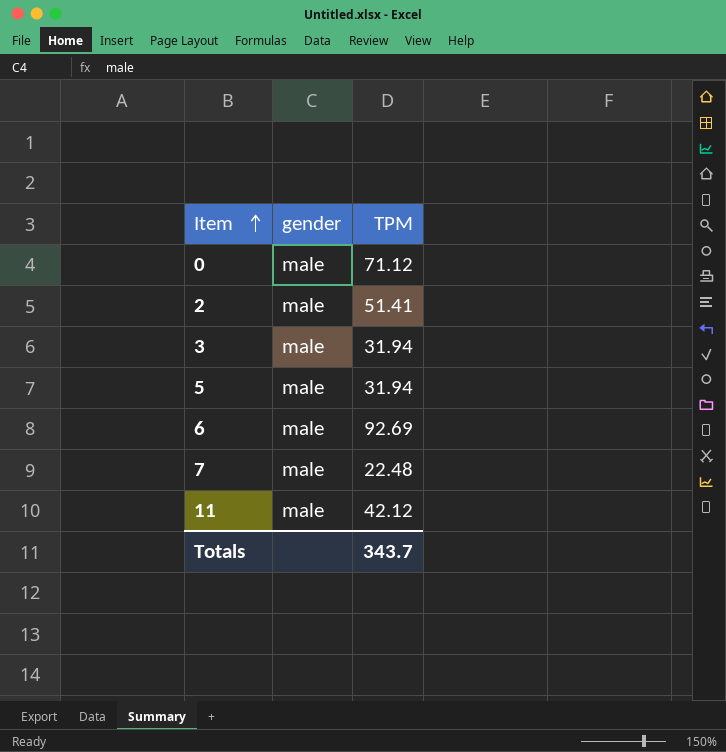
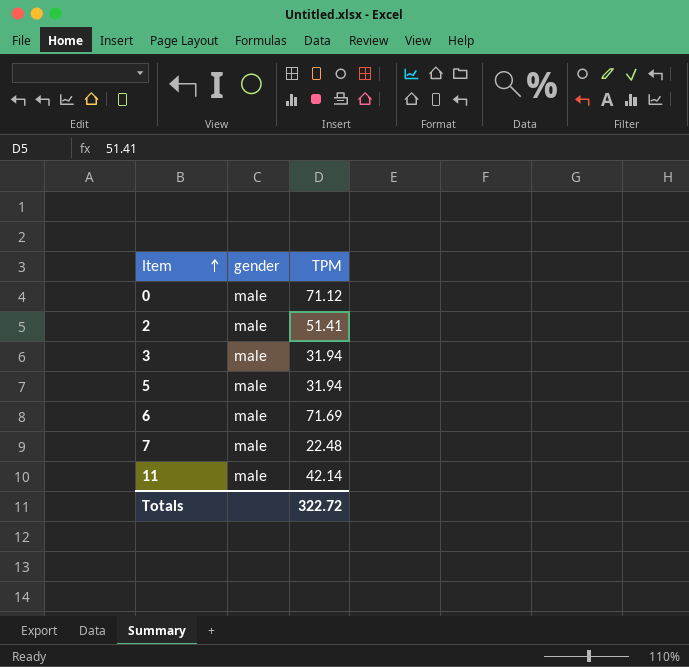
6 | TPM: 92.69 -> 71.69
11 | TPM: 42.12 -> 42.14
Totals | TPM: 343.7 -> 322.72

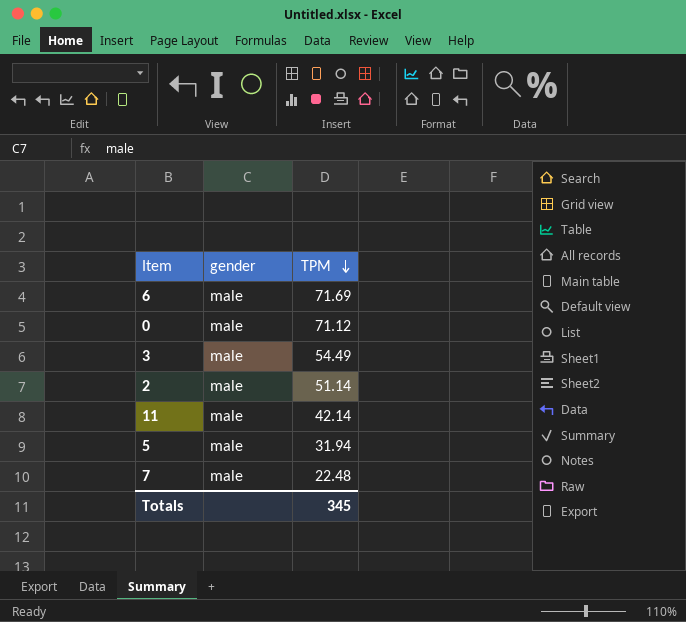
row order: Item ascending -> TPM descending
3 | TPM: 31.94 -> 54.49
2 | TPM: 51.41 -> 51.14
Totals | TPM: 322.72 -> 345

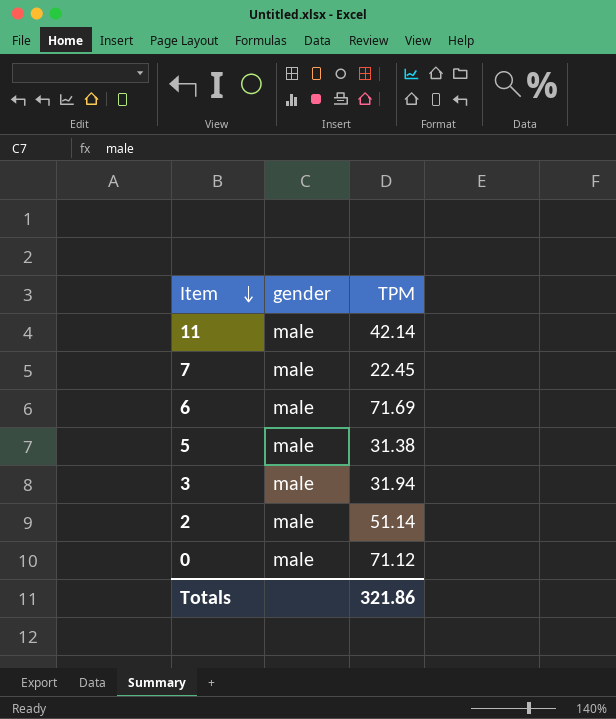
row order: TPM descending -> Item descending
7 | TPM: 22.48 -> 22.45
5 | TPM: 31.94 -> 31.38
3 | TPM: 54.49 -> 31.94
Totals | TPM: 345 -> 321.86

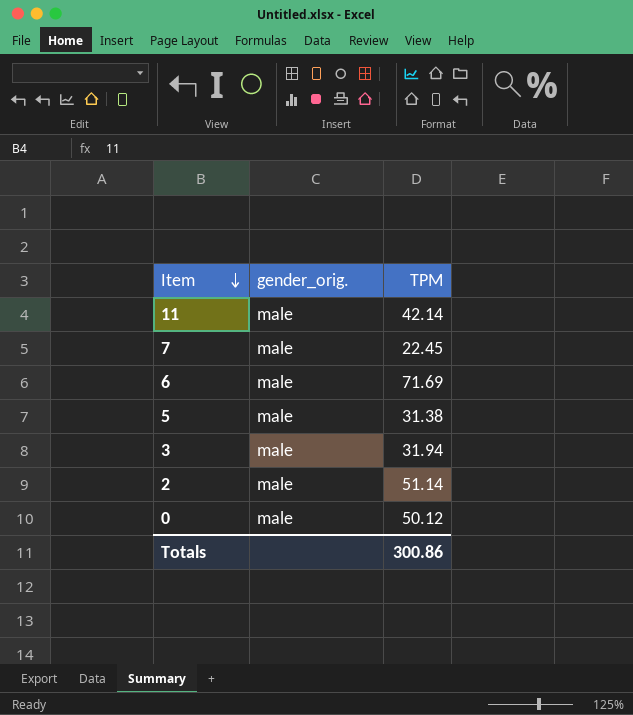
column name: gender -> gender_orig.
0 | TPM: 71.12 -> 50.12
Totals | TPM: 321.86 -> 300.86

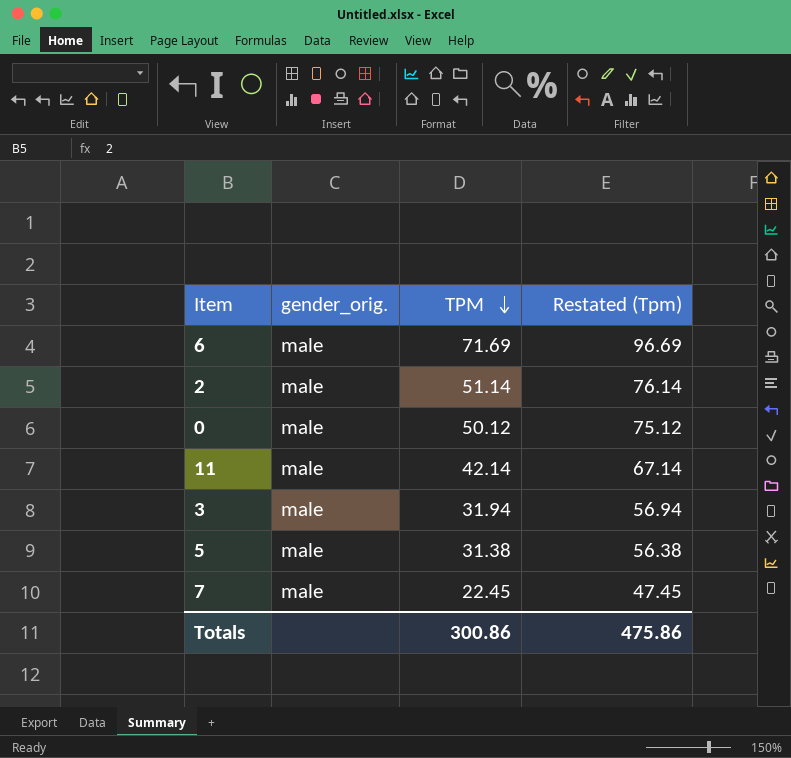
row order: Item descending -> TPM descending
column Restated (Tpm) | formula: none -> [TPM] + 25

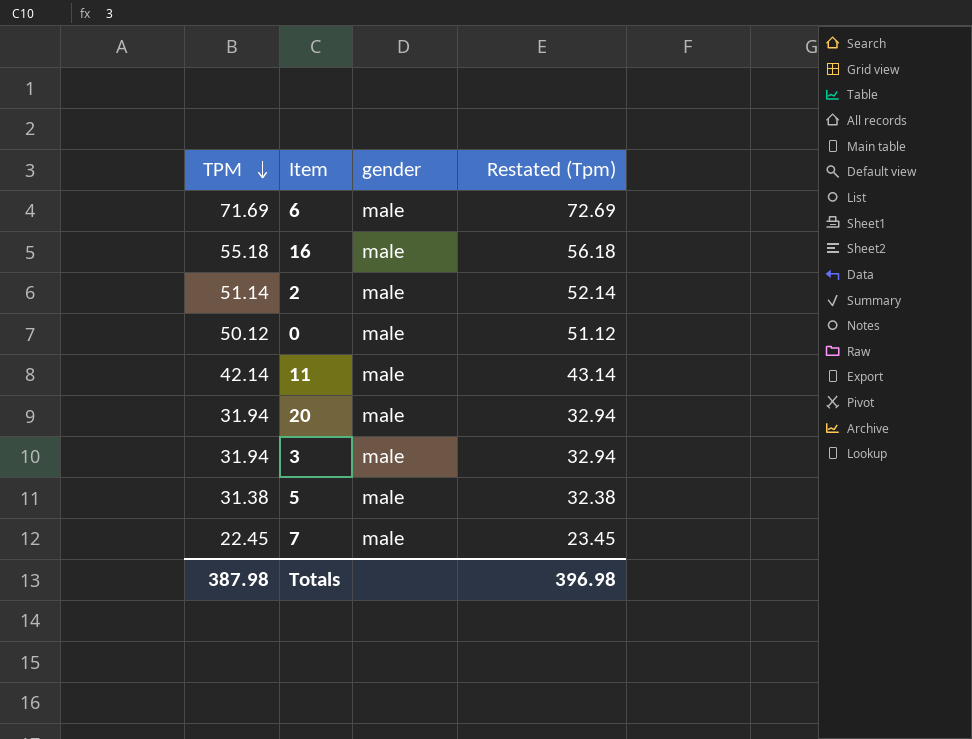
column TPM | position: 3 -> 1
column name: gender_orig. -> gender
column Restated (Tpm) | formula: [TPM] + 25 -> [TPM] + 1
row 16: none -> 55.18 | male | 56.18
row 20: none -> 31.94 | male | 32.94
Totals | TPM: 300.86 -> 387.98
Totals | Restated (Tpm): 475.86 -> 396.98

